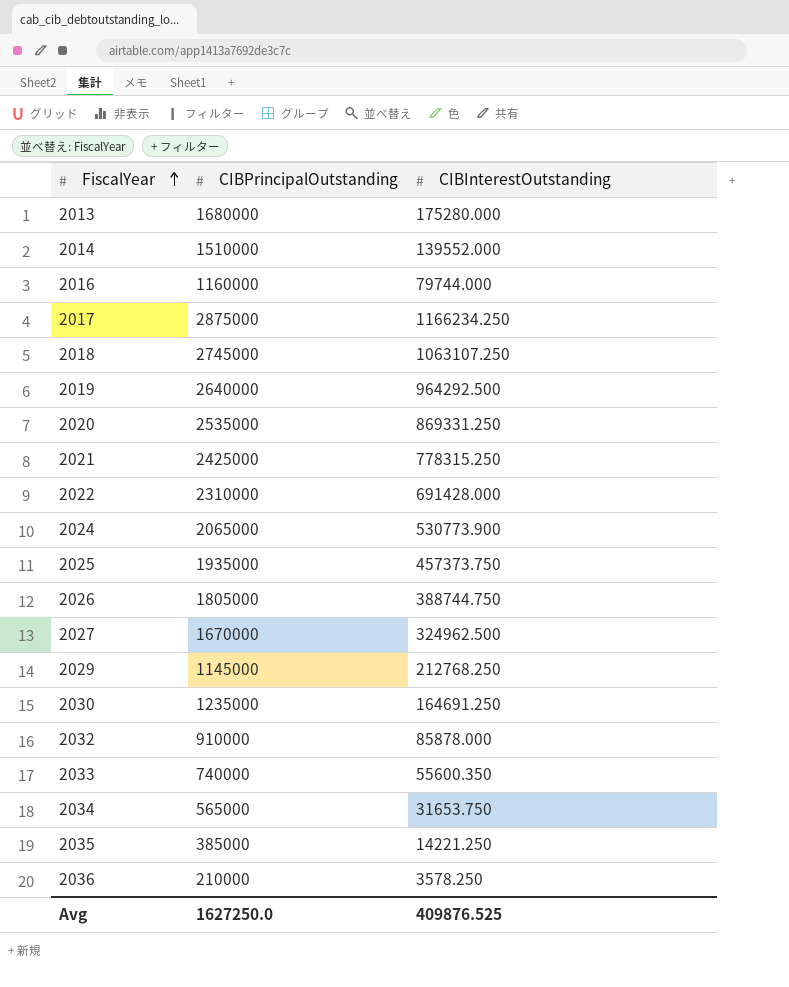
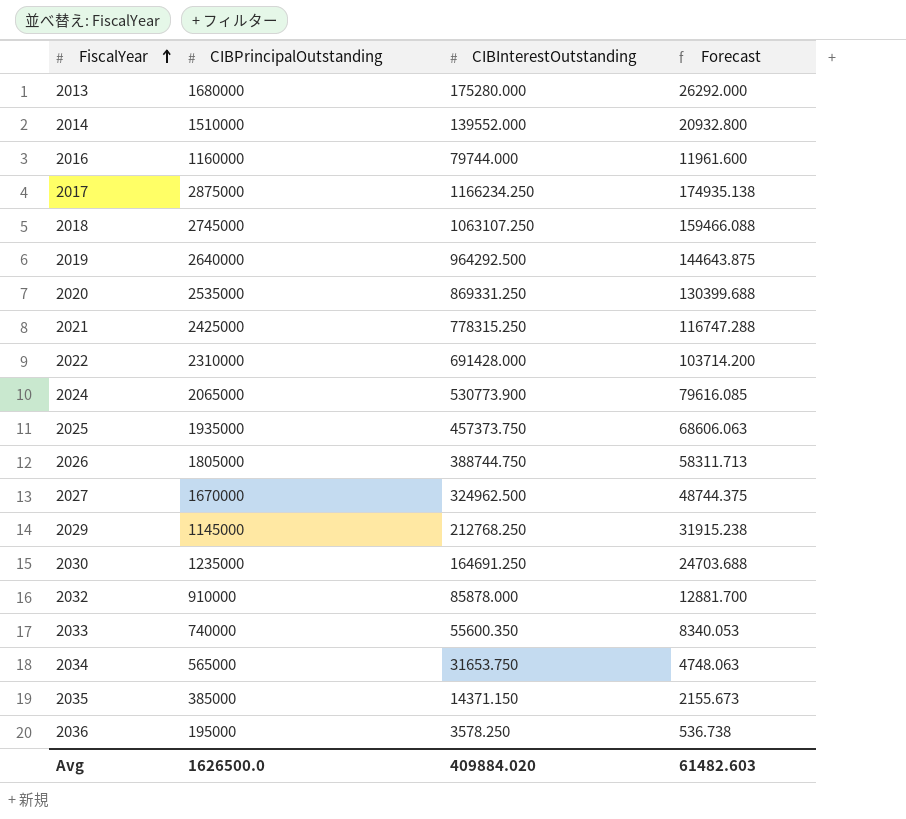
column Forecast | formula: none -> [CIBInterestOutstanding] * 0.15
2035 | CIBInterestOutstanding: 14221.250 -> 14371.150
2036 | CIBPrincipalOutstanding: 210000 -> 195000
Avg | CIBPrincipalOutstanding: 1627250.0 -> 1626500.0
Avg | CIBInterestOutstanding: 409876.525 -> 409884.020

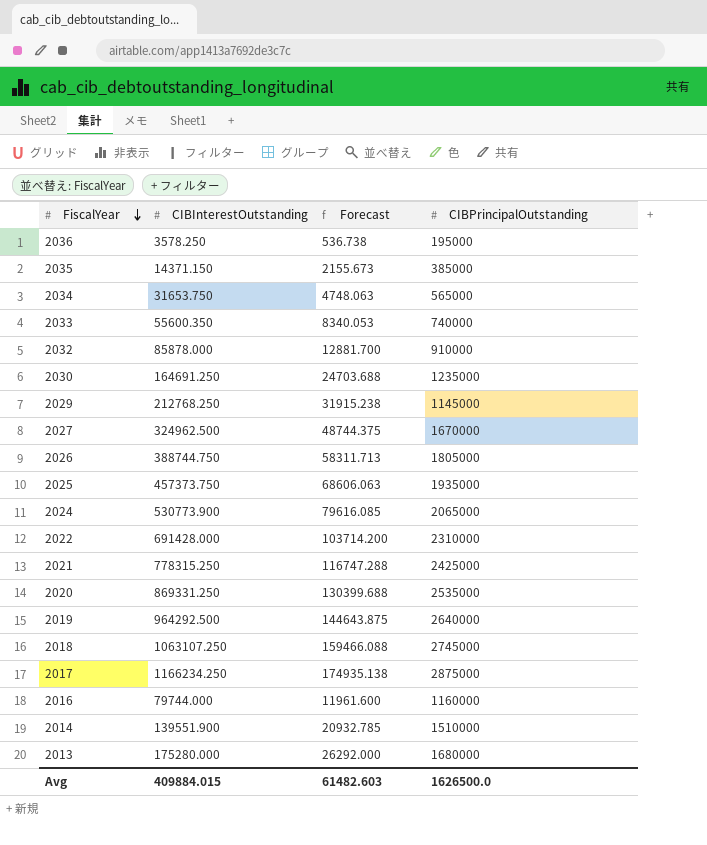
row order: FiscalYear ascending -> FiscalYear descending
column CIBPrincipalOutstanding | position: 2 -> 4
2014 | CIBInterestOutstanding: 139552.000 -> 139551.900
2014 | Forecast: 20932.800 -> 20932.785
Avg | CIBInterestOutstanding: 409884.020 -> 409884.015

